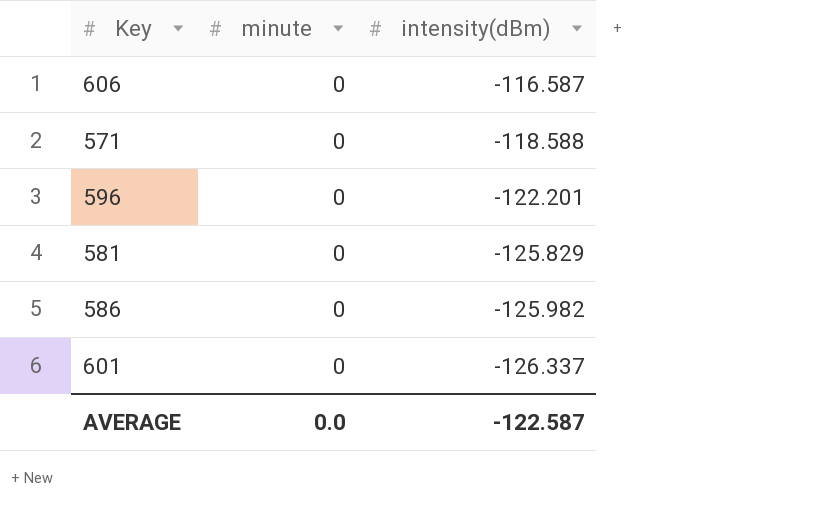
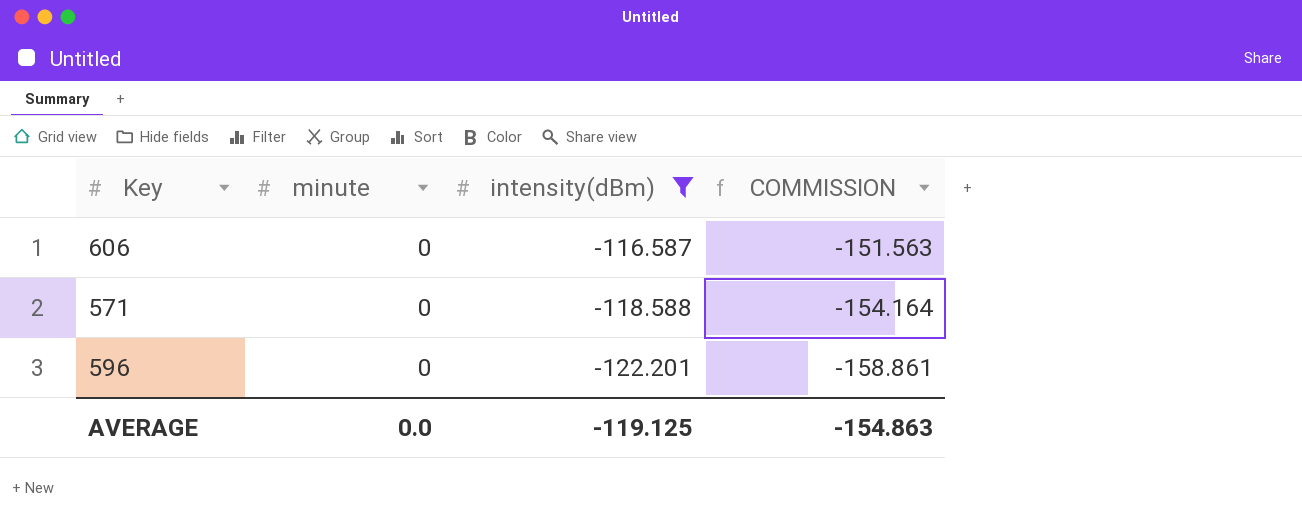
filter: none -> intensity(dBm) >= -122.201
column COMMISSION | formula: none -> [intensity(dBm)] * 1.3
AVERAGE | intensity(dBm): -122.587 -> -119.125

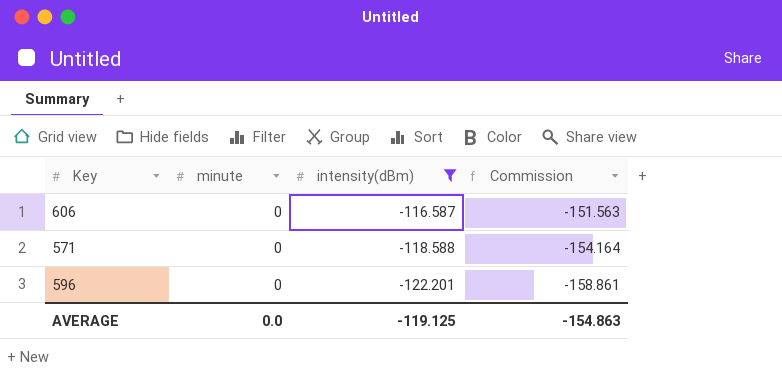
column name: COMMISSION -> Commission

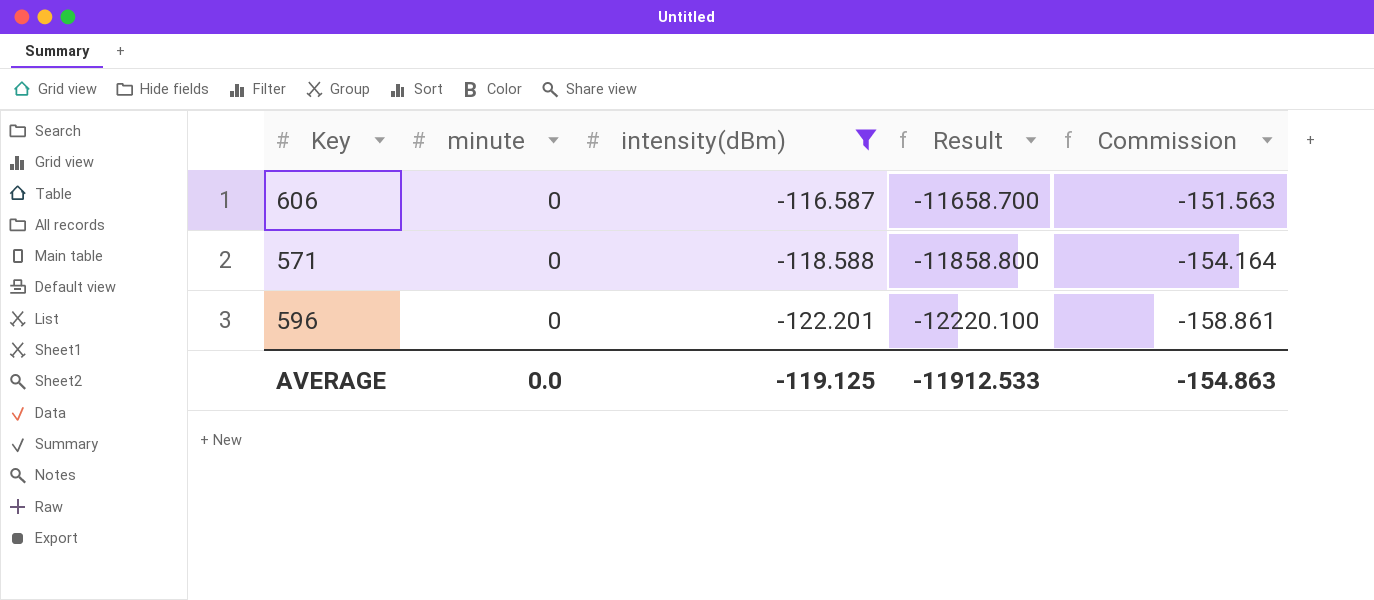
column Result | formula: none -> [intensity(dBm)] * 100

